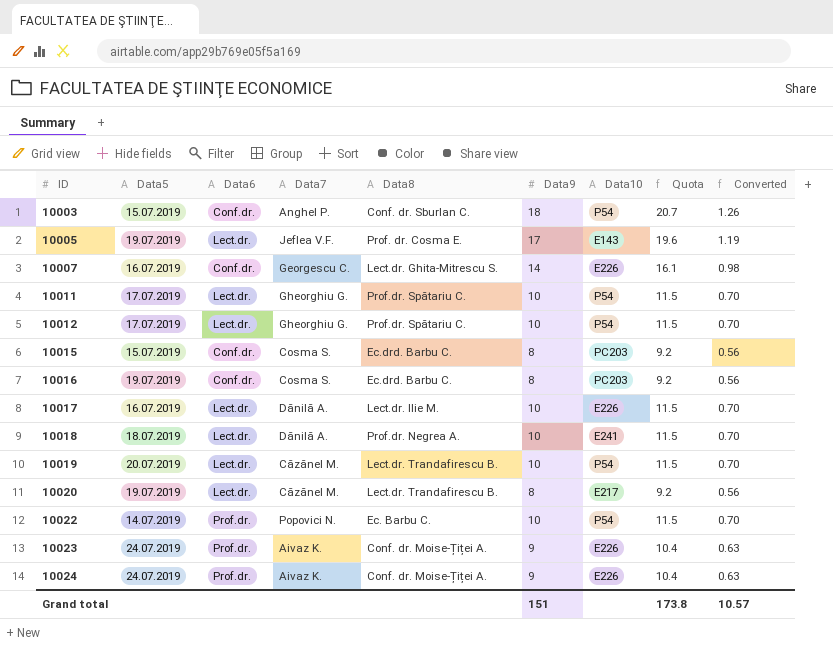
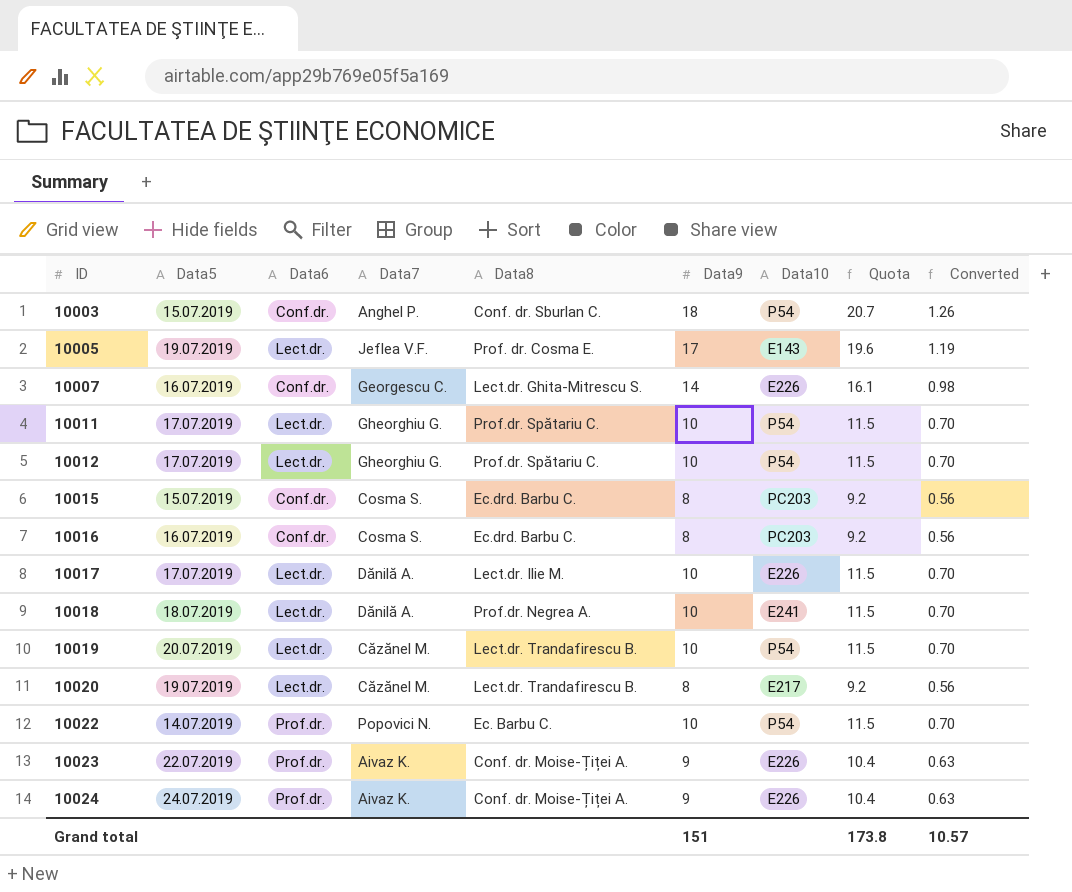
10016 | Data5: 19.07.2019 -> 16.07.2019
10017 | Data5: 16.07.2019 -> 17.07.2019
10023 | Data5: 24.07.2019 -> 22.07.2019

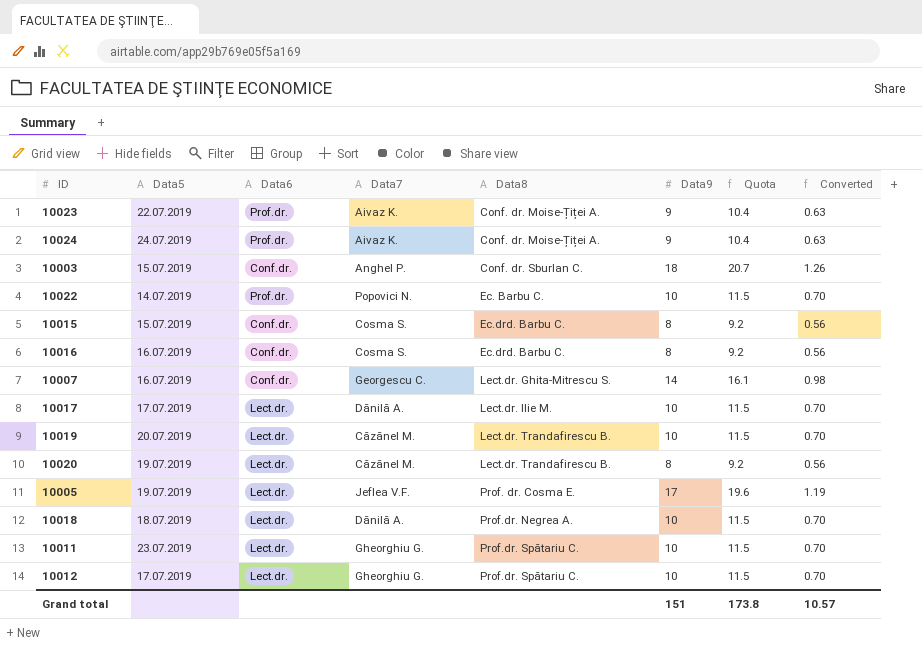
row order: ID ascending -> Data8 ascending
column Data10 | position: 7 -> none
10011 | Data5: 17.07.2019 -> 23.07.2019

